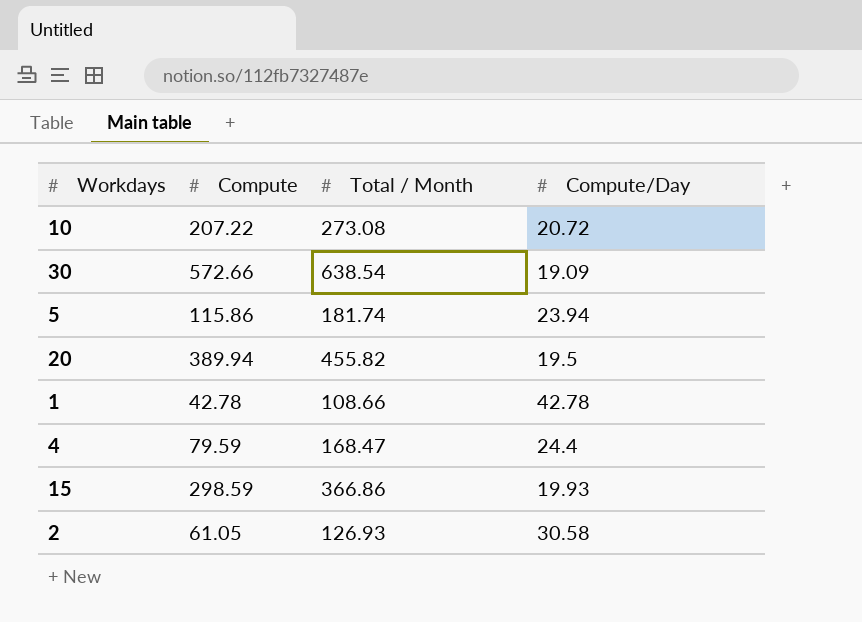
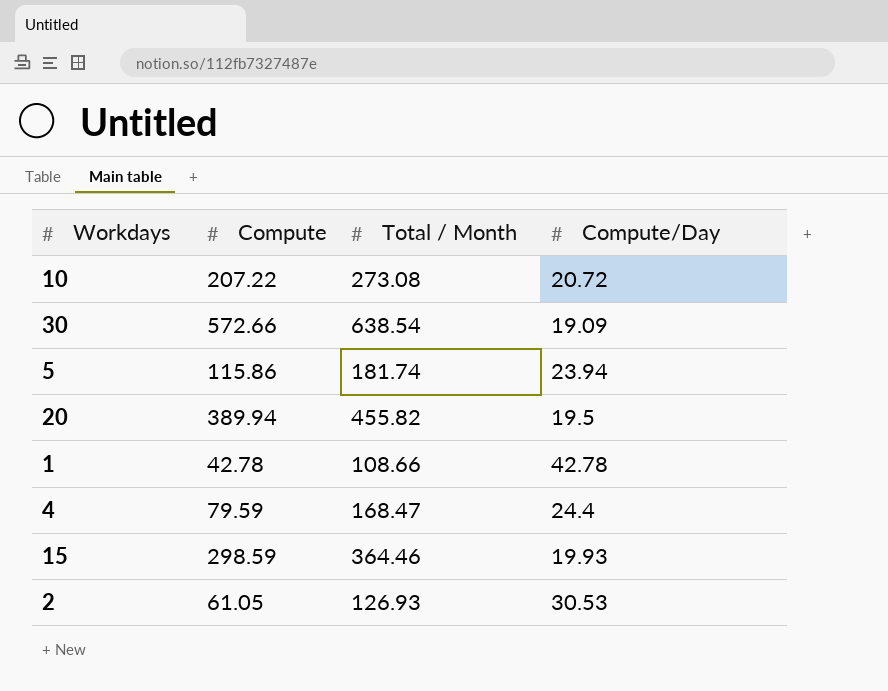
15 | Total / Month: 366.86 -> 364.46
2 | Compute/Day: 30.58 -> 30.53

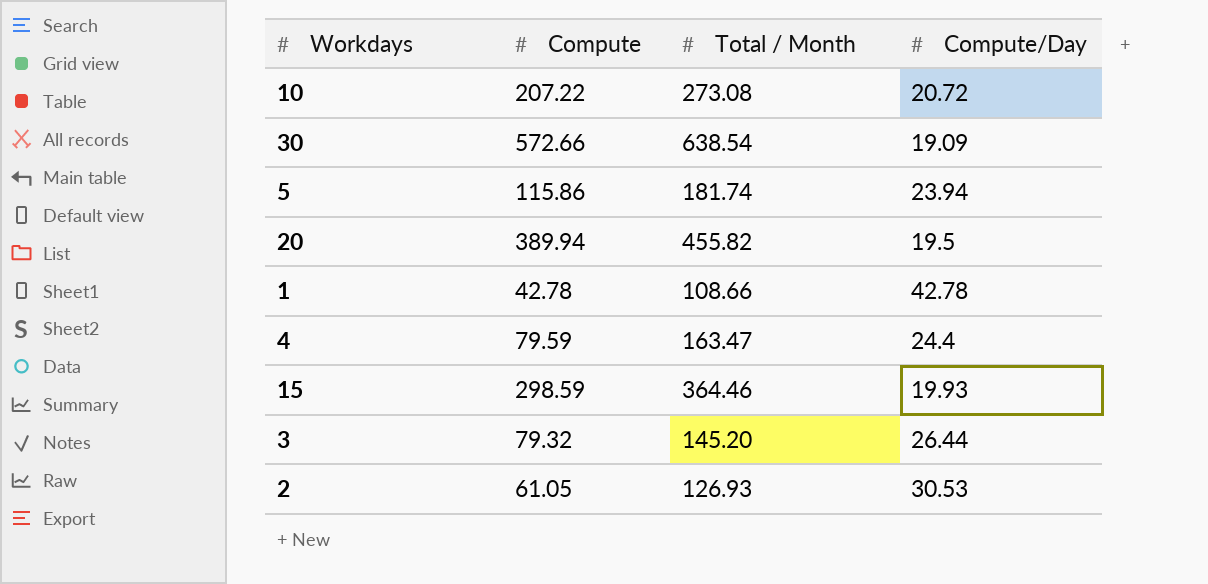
4 | Total / Month: 168.47 -> 163.47
row 3: none -> 79.32 | 145.20 | 26.44

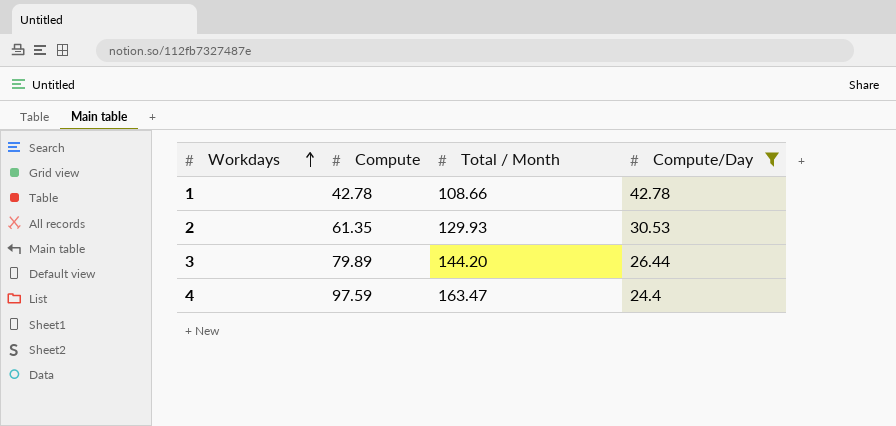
filter: none -> Compute/Day >= 24.4
row order: none -> Workdays ascending
2 | Compute: 61.05 -> 61.35
2 | Total / Month: 126.93 -> 129.93
3 | Compute: 79.32 -> 79.89
3 | Total / Month: 145.20 -> 144.20
4 | Compute: 79.59 -> 97.59

